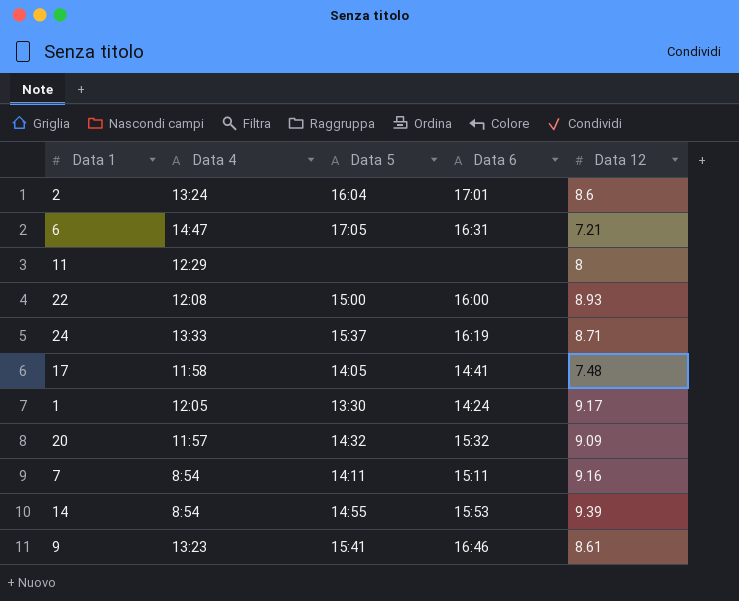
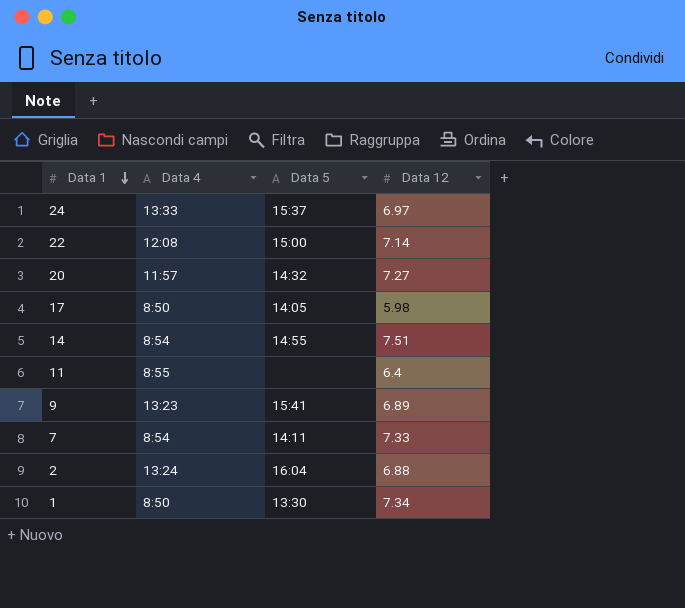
row order: none -> Data 1 descending
column Data 6 | position: 4 -> none
row 6: 14:47 | 17:05 | 16:31 | 7.21 -> none
24 | Data 12: 8.71 -> 6.97
22 | Data 12: 8.93 -> 7.14
20 | Data 12: 9.09 -> 7.27
17 | Data 4: 11:58 -> 8:50
17 | Data 12: 7.48 -> 5.98
14 | Data 12: 9.39 -> 7.51
11 | Data 4: 12:29 -> 8:55
11 | Data 12: 8 -> 6.4
9 | Data 12: 8.61 -> 6.89
7 | Data 12: 9.16 -> 7.33
2 | Data 12: 8.6 -> 6.88
1 | Data 4: 12:05 -> 8:50
1 | Data 12: 9.17 -> 7.34

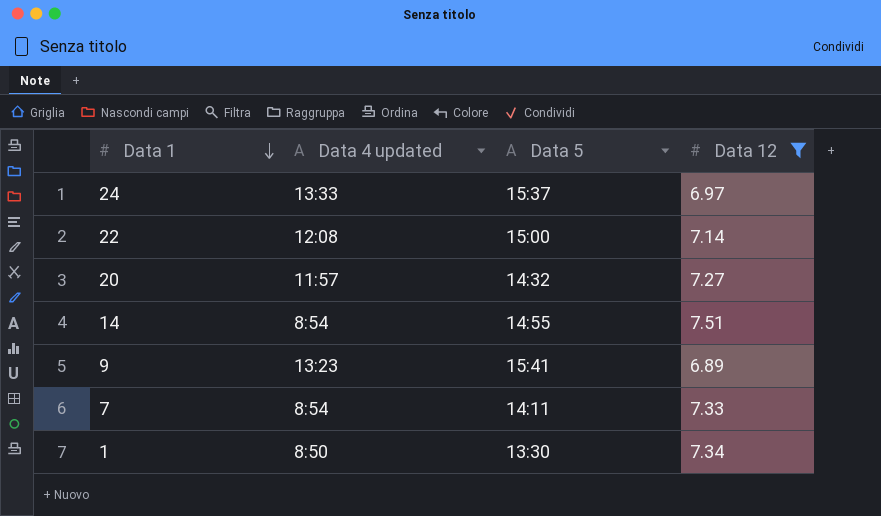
filter: none -> Data 12 >= 6.89
column name: Data 4 -> Data 4 updated

